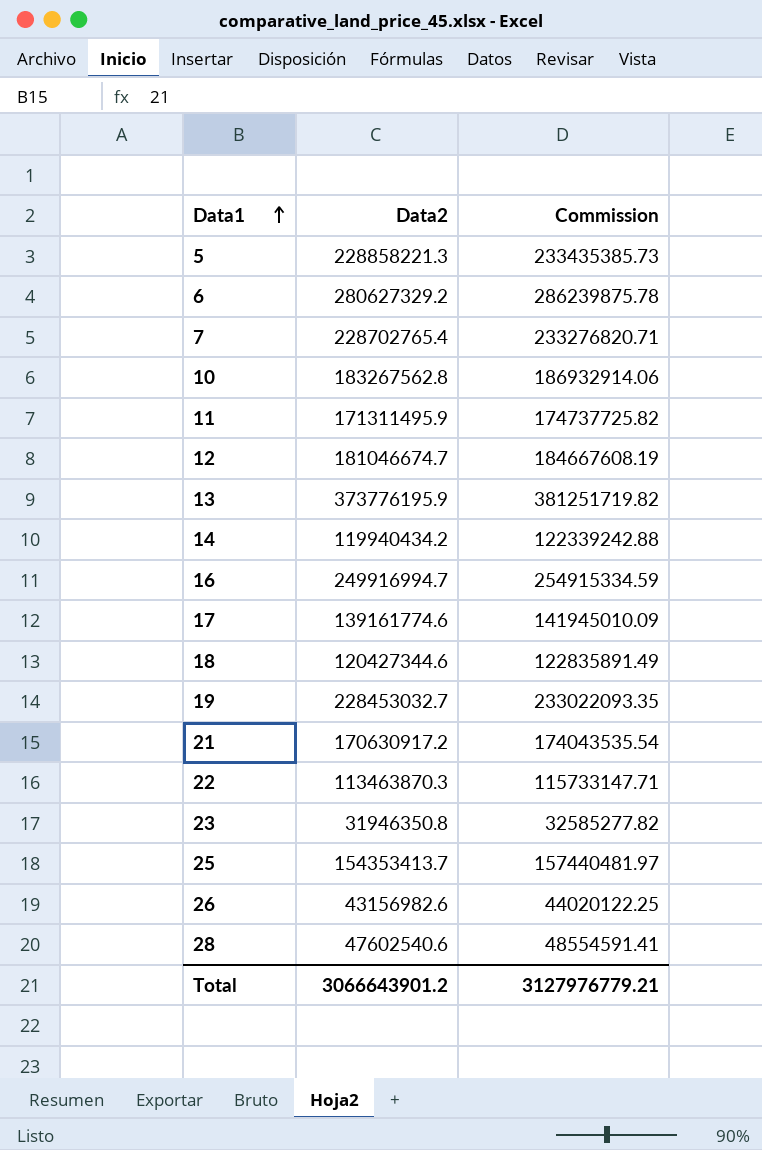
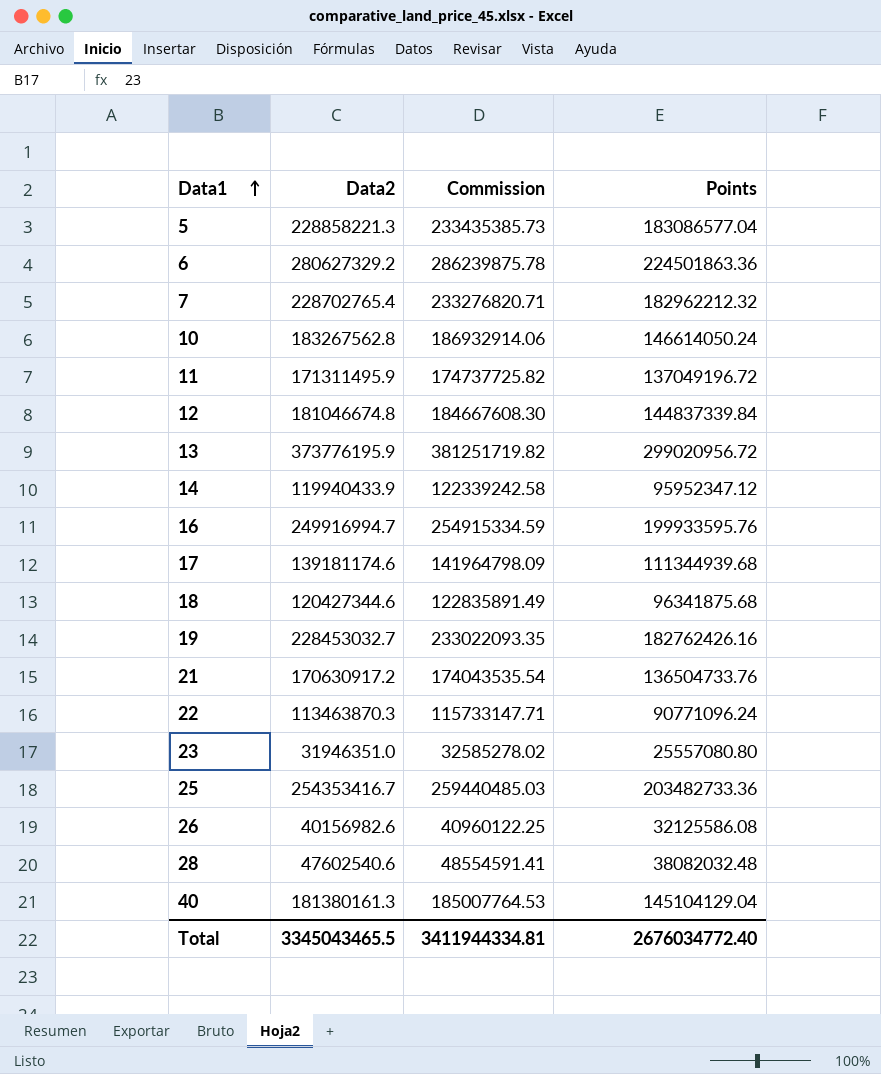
column Points | formula: none -> [Data2] * 0.8
12 | Data2: 181046674.7 -> 181046674.8
12 | Commission: 184667608.19 -> 184667608.30
14 | Data2: 119940434.2 -> 119940433.9
14 | Commission: 122339242.88 -> 122339242.58
17 | Data2: 139161774.6 -> 139181174.6
17 | Commission: 141945010.09 -> 141964798.09
23 | Data2: 31946350.8 -> 31946351.0
23 | Commission: 32585277.82 -> 32585278.02
25 | Data2: 154353413.7 -> 254353416.7
25 | Commission: 157440481.97 -> 259440485.03
26 | Data2: 43156982.6 -> 40156982.6
26 | Commission: 44020122.25 -> 40960122.25
row 40: none -> 181380161.3 | 185007764.53 | 145104129.04
Total | Data2: 3066643901.2 -> 3345043465.5
Total | Commission: 3127976779.21 -> 3411944334.81

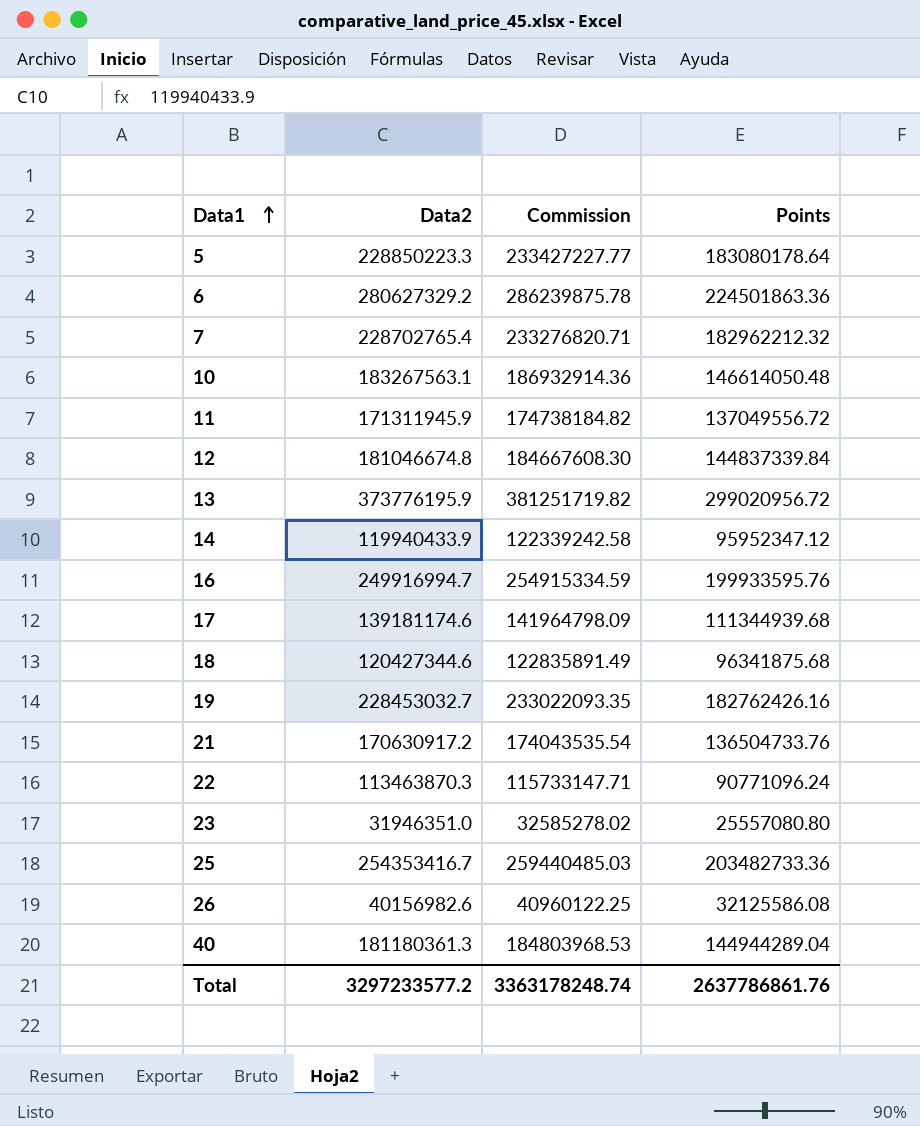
row 28: 47602540.6 | 48554591.41 | 38082032.48 -> none
5 | Data2: 228858221.3 -> 228850223.3
5 | Commission: 233435385.73 -> 233427227.77
5 | Points: 183086577.04 -> 183080178.64
10 | Data2: 183267562.8 -> 183267563.1
10 | Commission: 186932914.06 -> 186932914.36
10 | Points: 146614050.24 -> 146614050.48
11 | Data2: 171311495.9 -> 171311945.9
11 | Commission: 174737725.82 -> 174738184.82
11 | Points: 137049196.72 -> 137049556.72
40 | Data2: 181380161.3 -> 181180361.3
40 | Commission: 185007764.53 -> 184803968.53
40 | Points: 145104129.04 -> 144944289.04
Total | Data2: 3345043465.5 -> 3297233577.2
Total | Commission: 3411944334.81 -> 3363178248.74
Total | Points: 2676034772.40 -> 2637786861.76

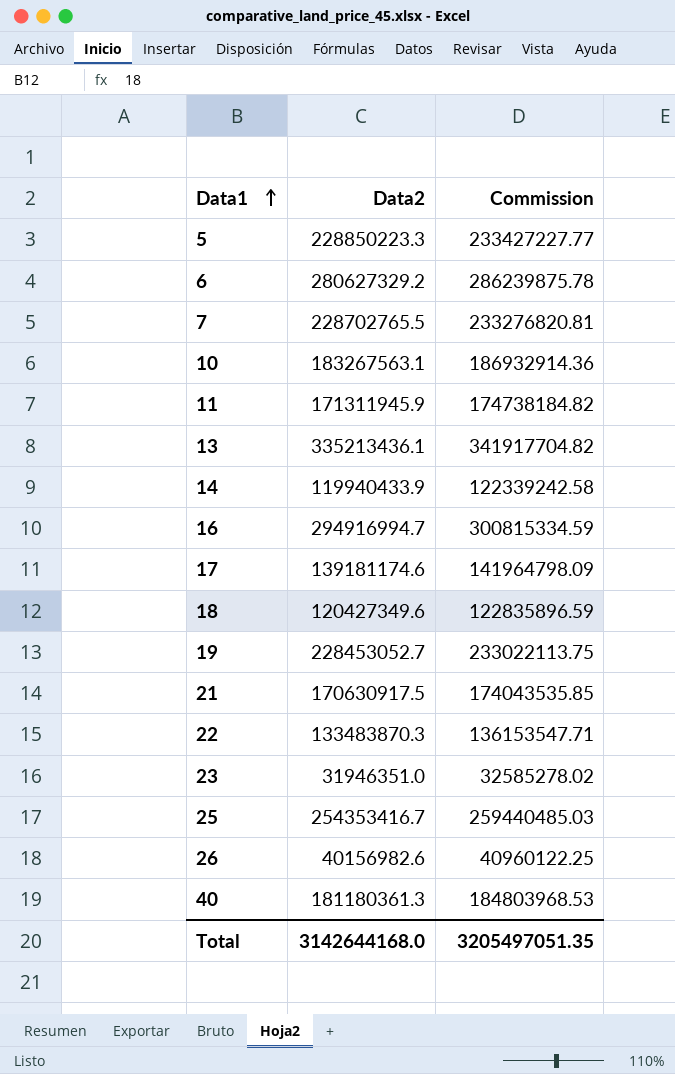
column Points | formula: [Data2] * 0.8 -> none
row 12: 181046674.8 | 184667608.30 | 144837339.84 -> none
7 | Data2: 228702765.4 -> 228702765.5
7 | Commission: 233276820.71 -> 233276820.81
13 | Data2: 373776195.9 -> 335213436.1
13 | Commission: 381251719.82 -> 341917704.82
16 | Data2: 249916994.7 -> 294916994.7
16 | Commission: 254915334.59 -> 300815334.59
18 | Data2: 120427344.6 -> 120427349.6
18 | Commission: 122835891.49 -> 122835896.59
19 | Data2: 228453032.7 -> 228453052.7
19 | Commission: 233022093.35 -> 233022113.75
21 | Data2: 170630917.2 -> 170630917.5
21 | Commission: 174043535.54 -> 174043535.85
22 | Data2: 113463870.3 -> 133483870.3
22 | Commission: 115733147.71 -> 136153547.71
Total | Data2: 3297233577.2 -> 3142644168.0
Total | Commission: 3363178248.74 -> 3205497051.35

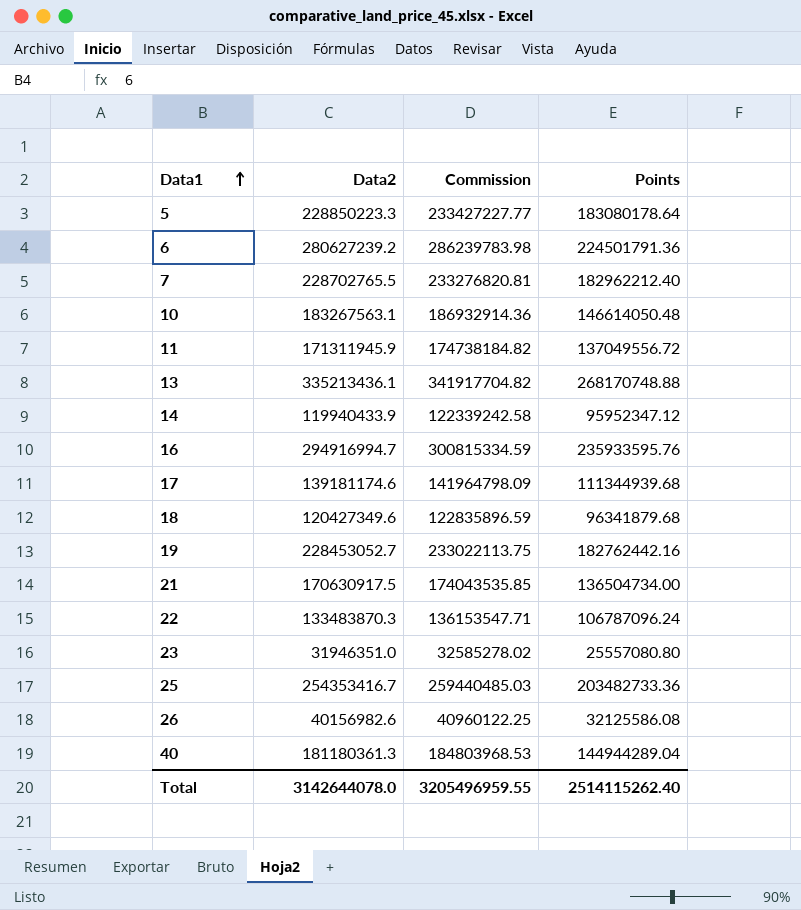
column Points | formula: none -> [Data2] * 0.8
6 | Data2: 280627329.2 -> 280627239.2
6 | Commission: 286239875.78 -> 286239783.98
Total | Data2: 3142644168.0 -> 3142644078.0
Total | Commission: 3205497051.35 -> 3205496959.55

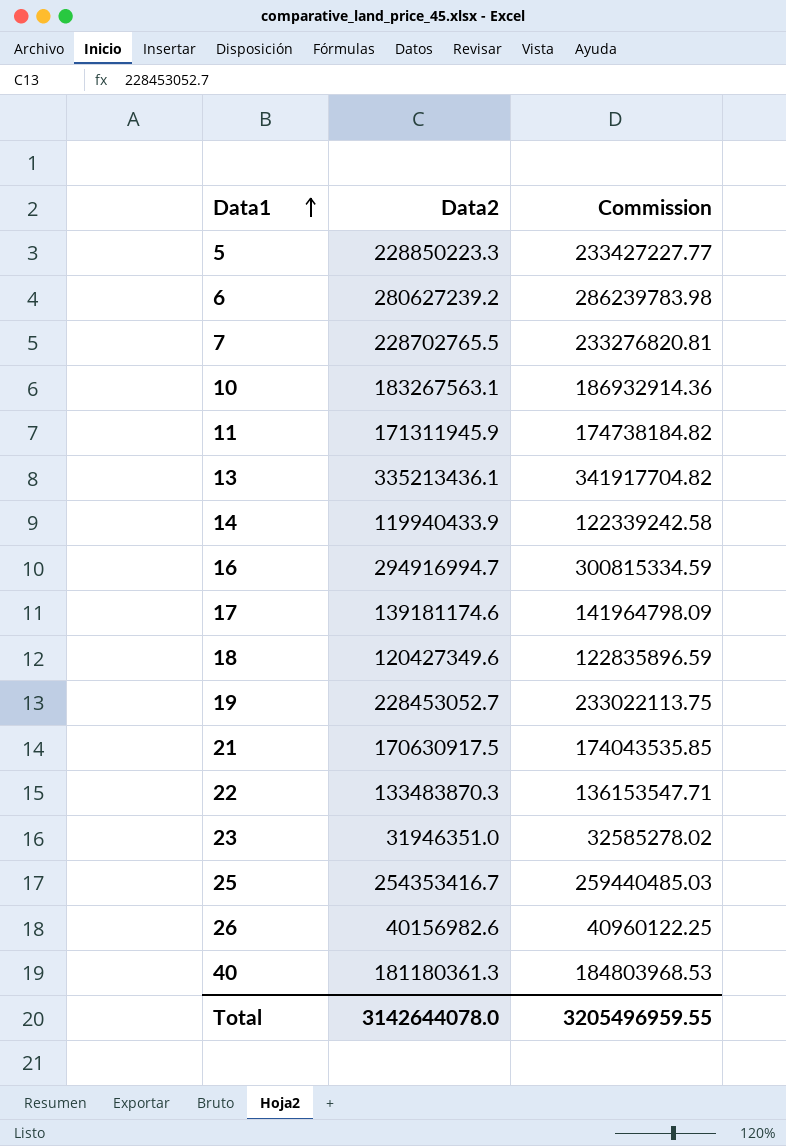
column Points | formula: [Data2] * 0.8 -> none

